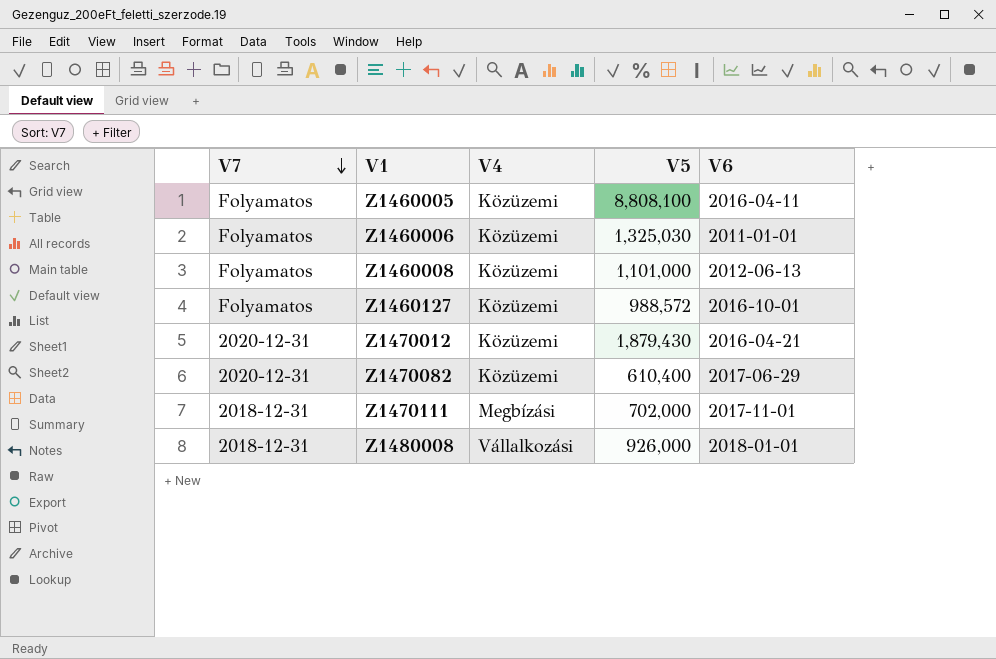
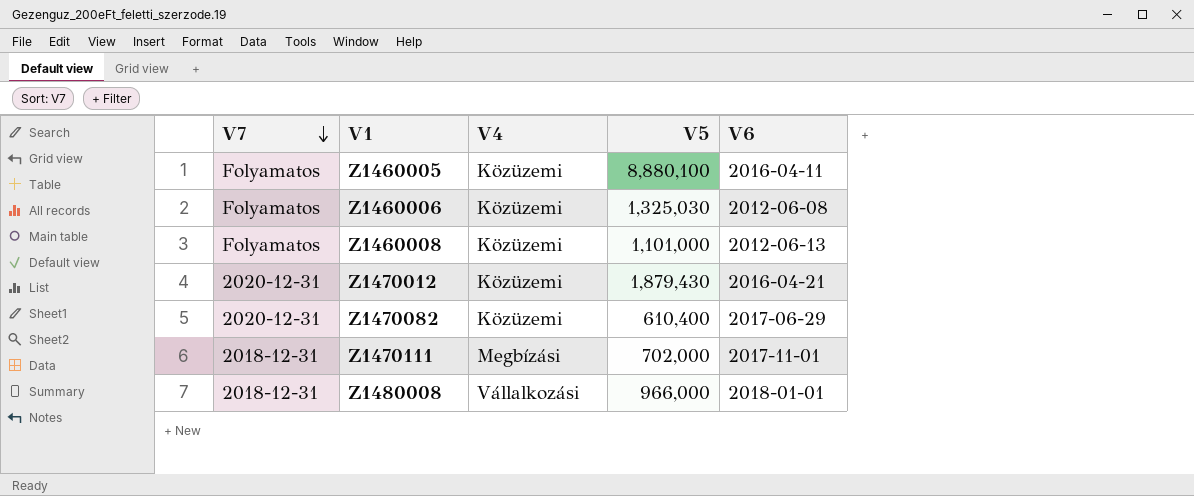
row Z1460127: Folyamatos | Közüzemi | 988,572 | 2016-10-01 -> none
Z1460005 | V5: 8,808,100 -> 8,880,100
Z1460006 | V6: 2011-01-01 -> 2012-06-08
Z1480008 | V5: 926,000 -> 966,000

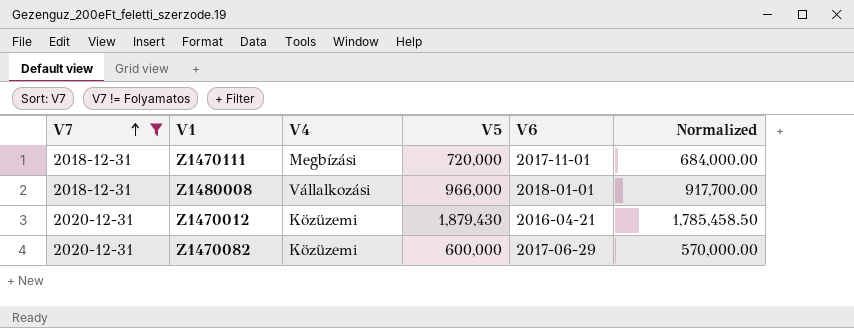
filter: none -> V7 != Folyamatos
row order: V7 descending -> V7 ascending
column Normalized | formula: none -> [V5] * 0.95
Z1470111 | V5: 702,000 -> 720,000
Z1470082 | V5: 610,400 -> 600,000

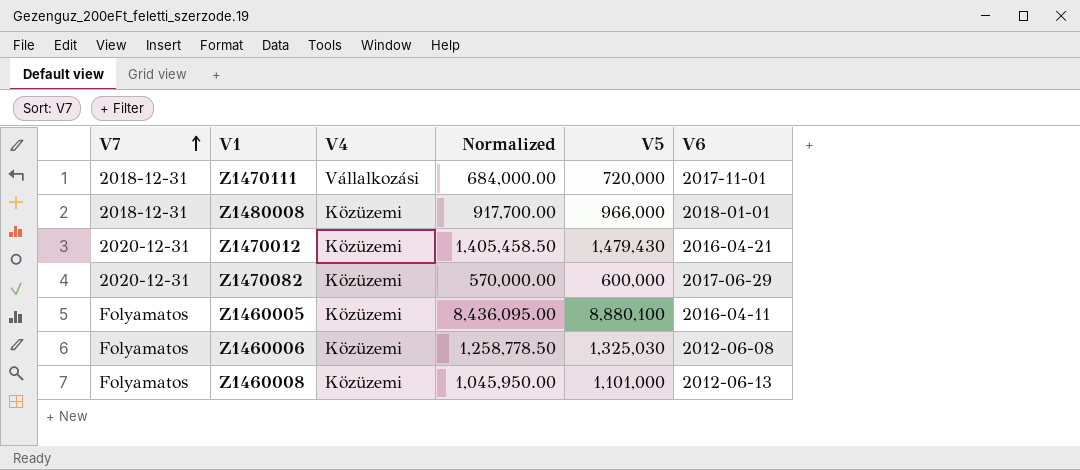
filter: V7 != Folyamatos -> none
column Normalized | position: 6 -> 4
Z1470111 | V4: Megbízási -> Vállalkozási
Z1480008 | V4: Vállalkozási -> Közüzemi
Z1470012 | Normalized: 1,785,458.50 -> 1,405,458.50
Z1470012 | V5: 1,879,430 -> 1,479,430

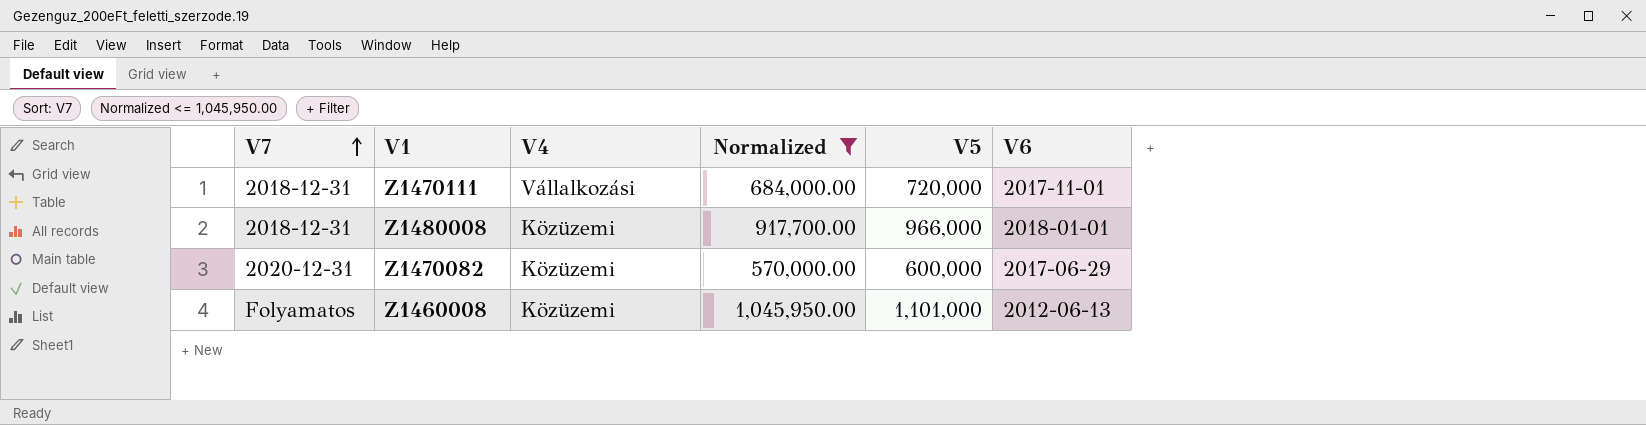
filter: none -> Normalized <= 1,045,950.00

